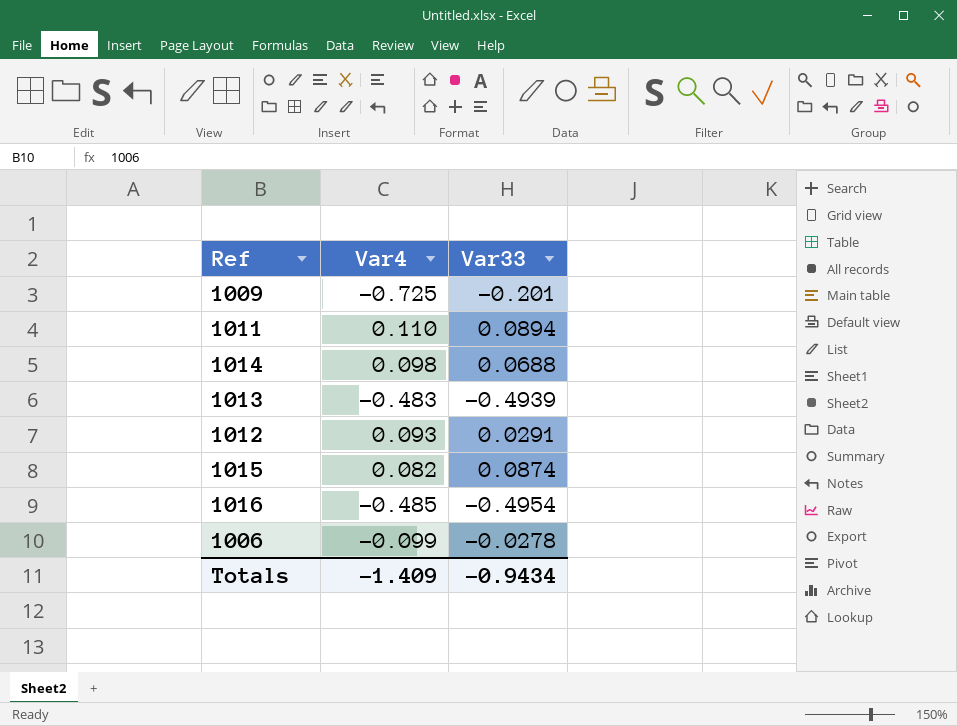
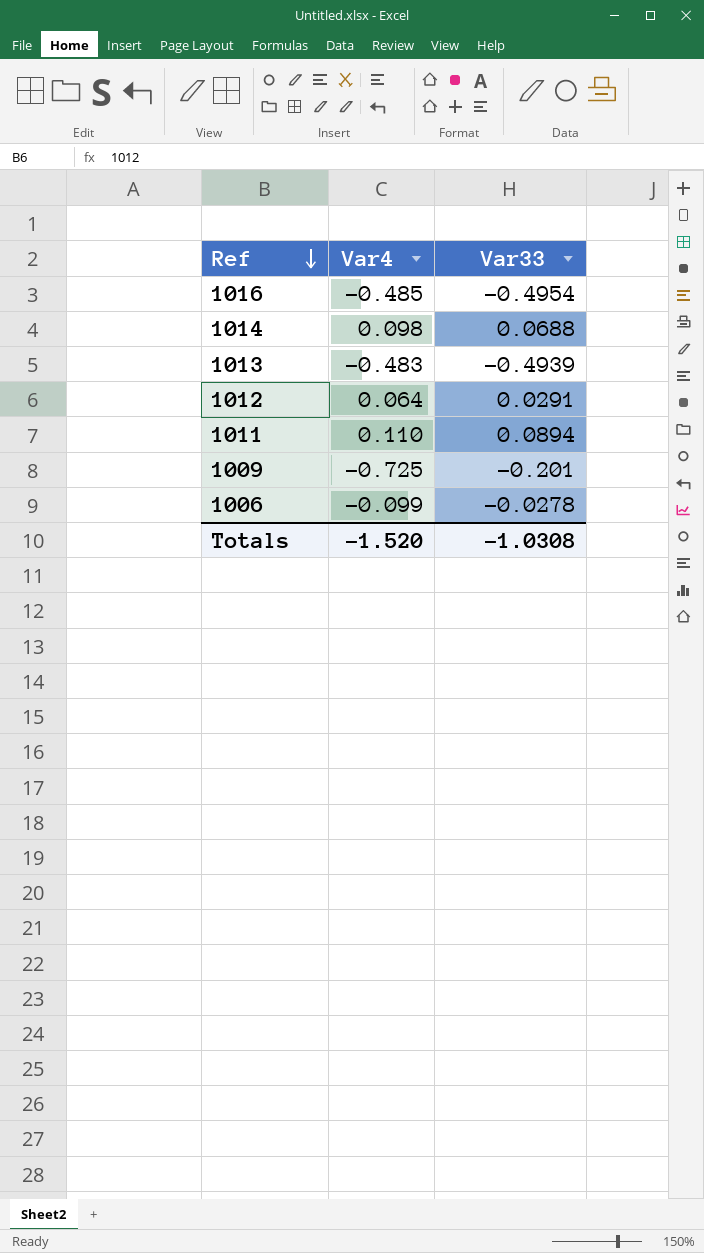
row order: none -> Ref descending
row 1015: 0.082 | 0.0874 -> none
1012 | Var4: 0.093 -> 0.064
Totals | Var4: -1.409 -> -1.520
Totals | Var33: -0.9434 -> -1.0308

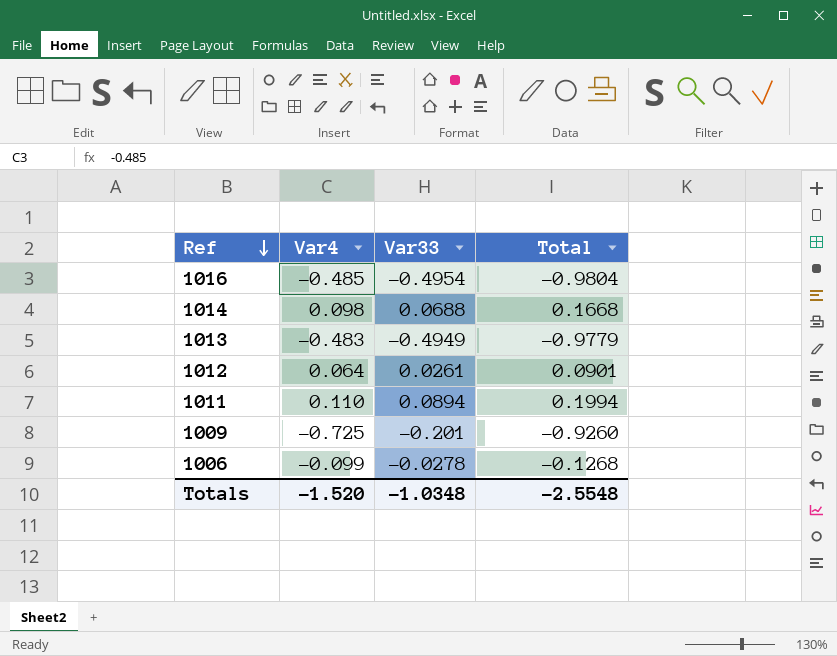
column Total | formula: none -> [Var4] + [Var33]
1013 | Var33: -0.4939 -> -0.4949
1012 | Var33: 0.0291 -> 0.0261
Totals | Var33: -1.0308 -> -1.0348

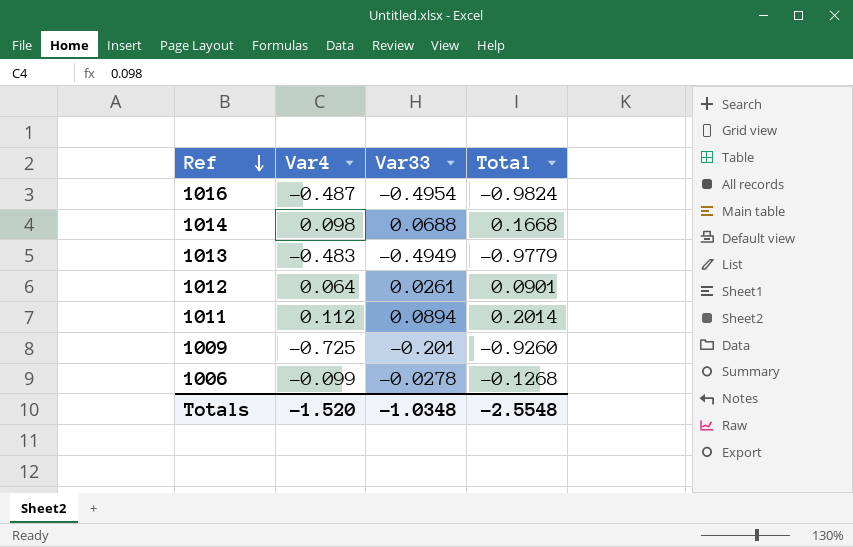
1016 | Var4: -0.485 -> -0.487
1016 | Total: -0.9804 -> -0.9824
1011 | Var4: 0.110 -> 0.112
1011 | Total: 0.1994 -> 0.2014

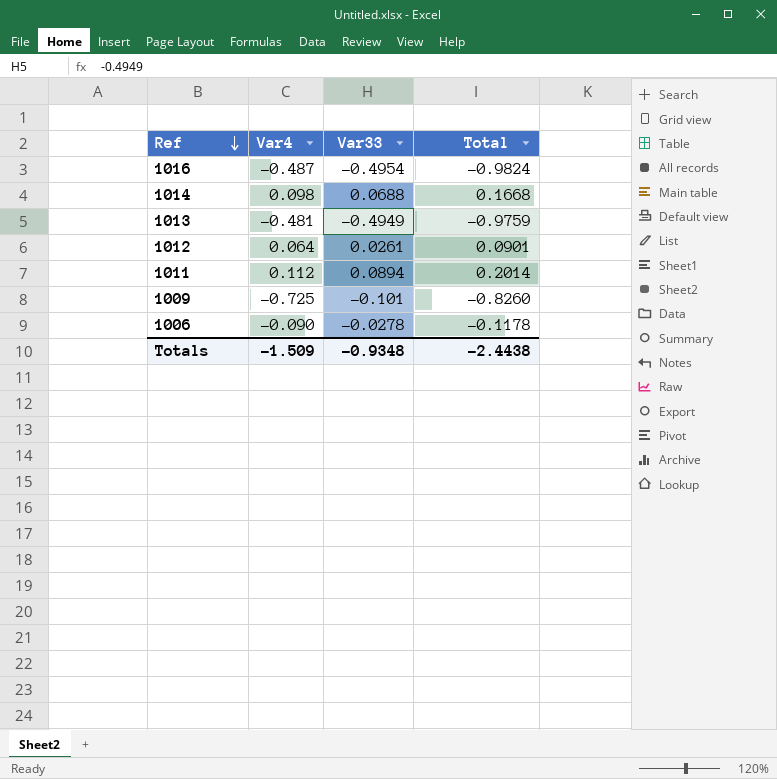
1013 | Var4: -0.483 -> -0.481
1013 | Total: -0.9779 -> -0.9759
1009 | Var33: -0.201 -> -0.101
1009 | Total: -0.9260 -> -0.8260
1006 | Var4: -0.099 -> -0.090
1006 | Total: -0.1268 -> -0.1178
Totals | Var4: -1.520 -> -1.509
Totals | Var33: -1.0348 -> -0.9348
Totals | Total: -2.5548 -> -2.4438

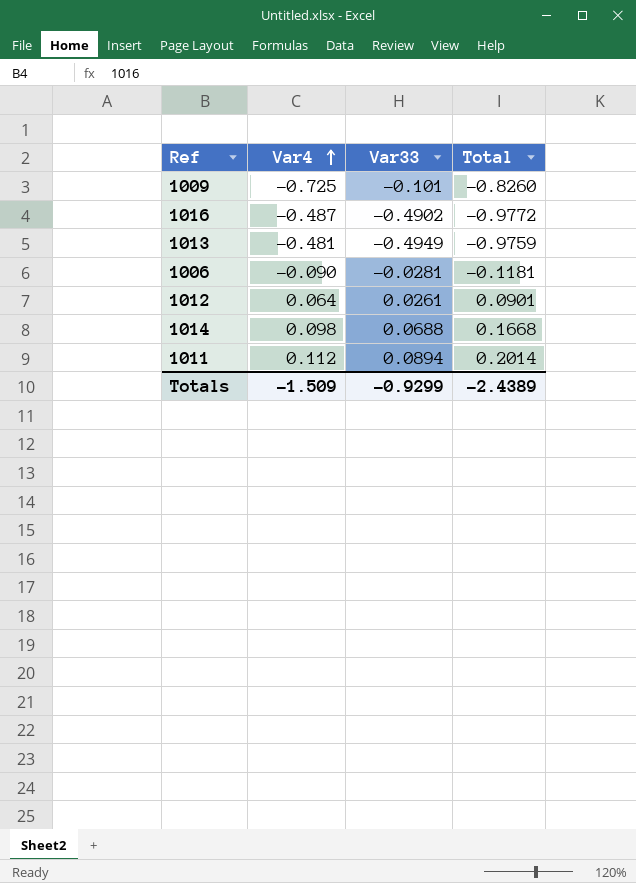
row order: Ref descending -> Var4 ascending
1016 | Var33: -0.4954 -> -0.4902
1016 | Total: -0.9824 -> -0.9772
1006 | Var33: -0.0278 -> -0.0281
1006 | Total: -0.1178 -> -0.1181
Totals | Var33: -0.9348 -> -0.9299
Totals | Total: -2.4438 -> -2.4389

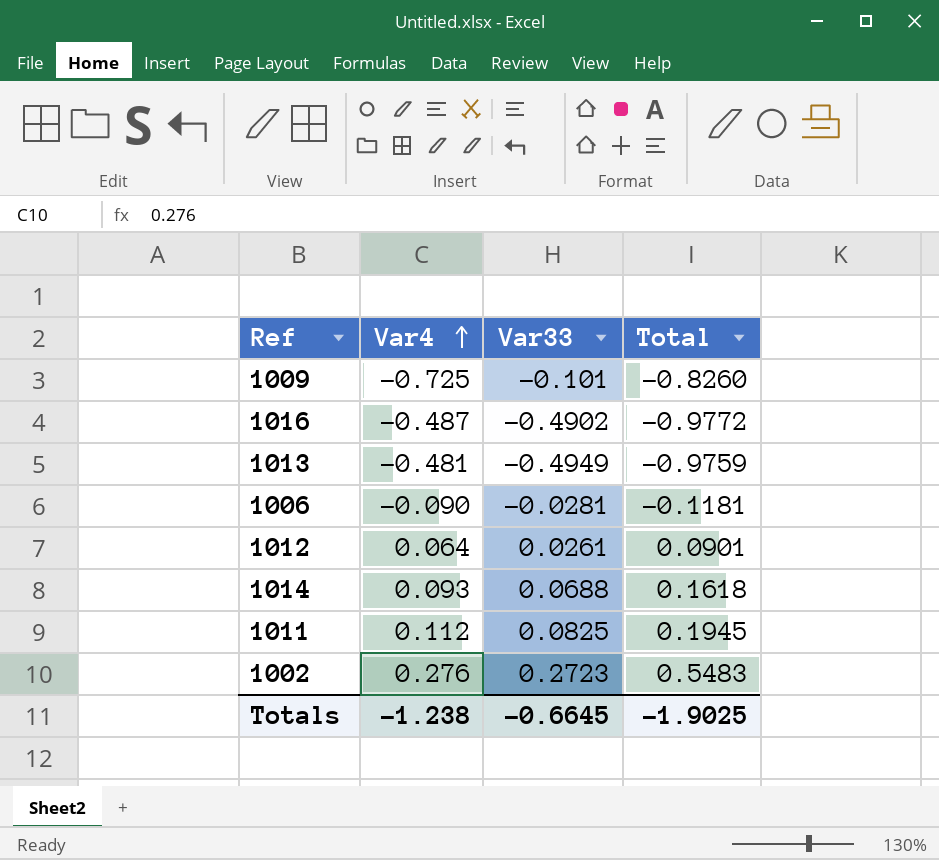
1014 | Var4: 0.098 -> 0.093
1014 | Total: 0.1668 -> 0.1618
1011 | Var33: 0.0894 -> 0.0825
1011 | Total: 0.2014 -> 0.1945
row 1002: none -> 0.276 | 0.2723 | 0.5483
Totals | Var4: -1.509 -> -1.238
Totals | Var33: -0.9299 -> -0.6645
Totals | Total: -2.4389 -> -1.9025

